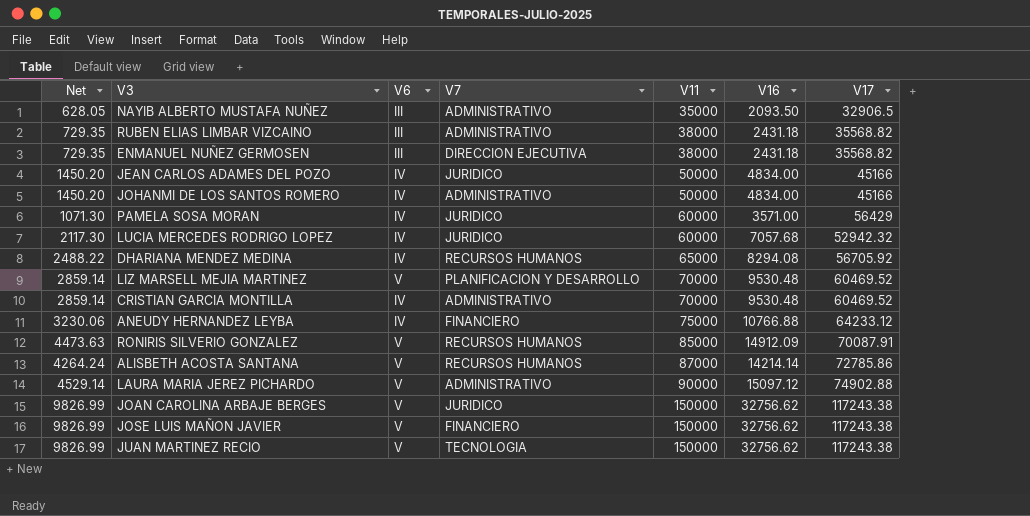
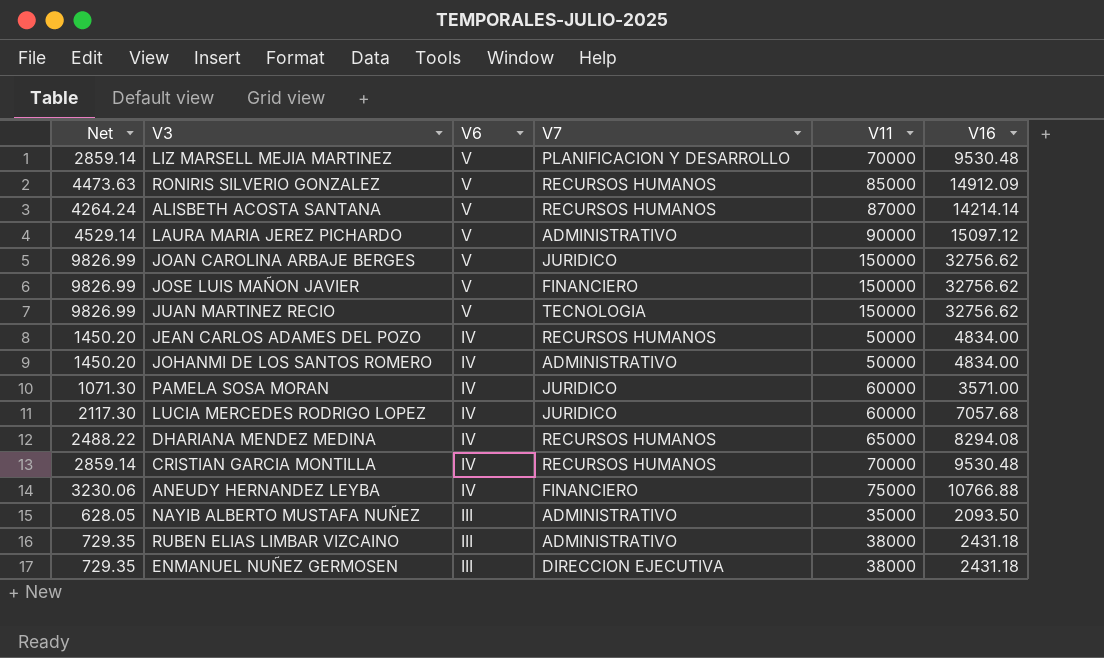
row order: V11 ascending -> V6 descending
column V17 | formula: [V11] - [V16] -> none
JEAN CARLOS ADAMES DEL POZO | V7: JURIDICO -> RECURSOS HUMANOS
CRISTIAN GARCIA MONTILLA | V7: ADMINISTRATIVO -> RECURSOS HUMANOS

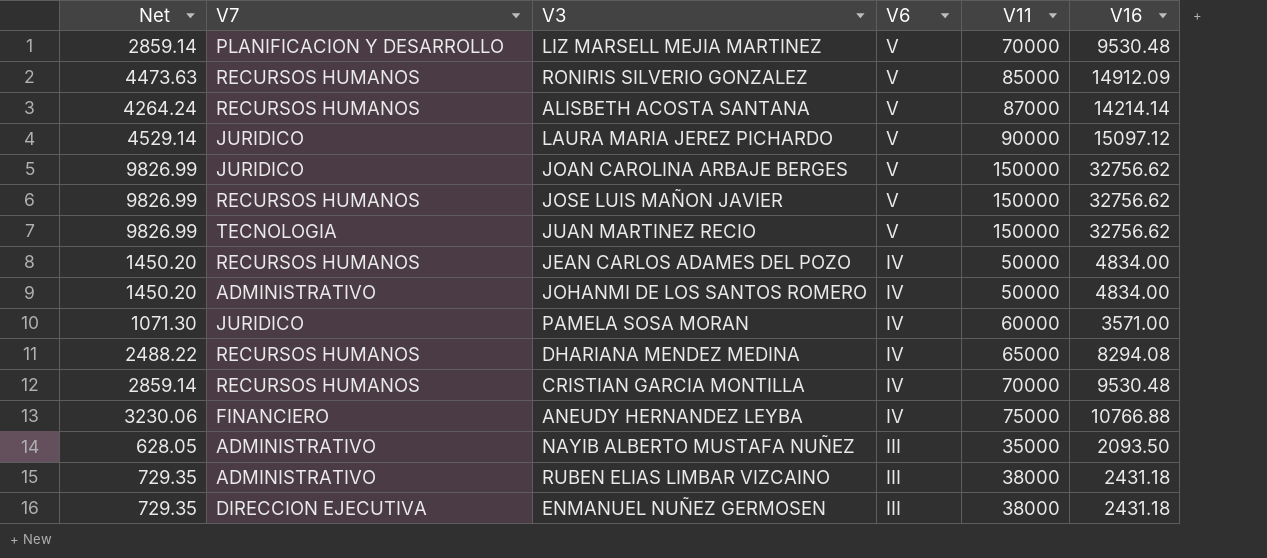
column V7 | position: 4 -> 2
row LUCIA MERCEDES RODRIGO LOPEZ: 2117.30 | IV | JURIDICO | 60000 | 7057.68 -> none
LAURA MARIA JEREZ PICHARDO | V7: ADMINISTRATIVO -> JURIDICO
JOSE LUIS MAÑON JAVIER | V7: FINANCIERO -> RECURSOS HUMANOS

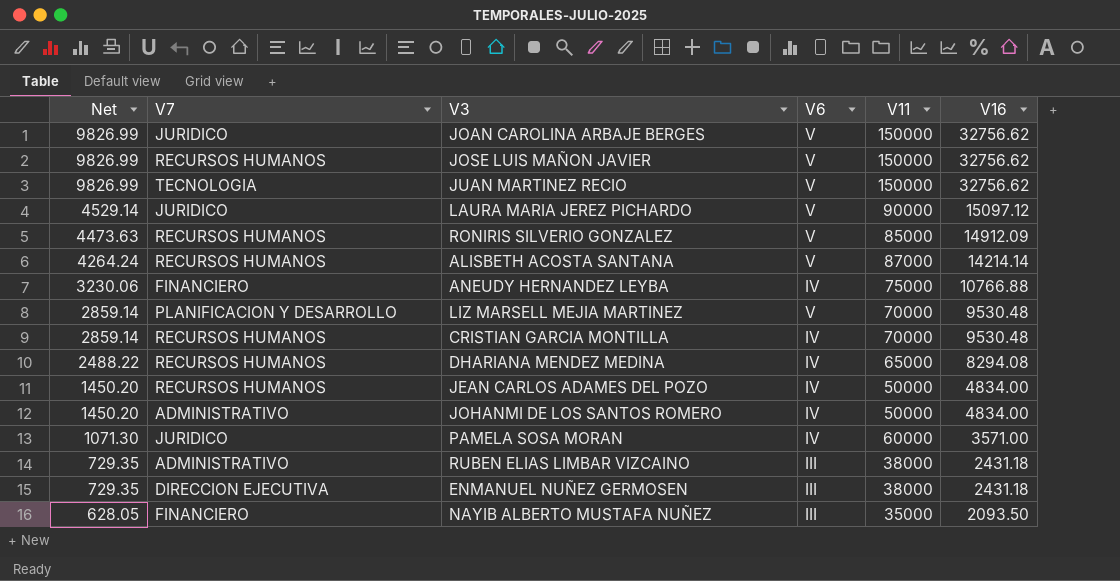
row order: V6 descending -> Net descending
NAYIB ALBERTO MUSTAFA NUÑEZ | V7: ADMINISTRATIVO -> FINANCIERO

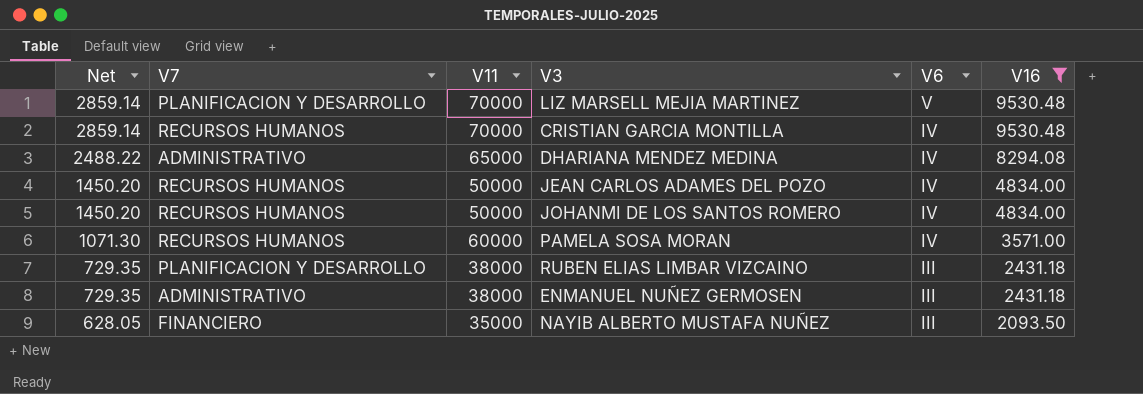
filter: none -> V16 <= 9530.48
column V11 | position: 5 -> 3
DHARIANA MENDEZ MEDINA | V7: RECURSOS HUMANOS -> ADMINISTRATIVO
JOHANMI DE LOS SANTOS ROMERO | V7: ADMINISTRATIVO -> RECURSOS HUMANOS
PAMELA SOSA MORAN | V7: JURIDICO -> RECURSOS HUMANOS
RUBEN ELIAS LIMBAR VIZCAINO | V7: ADMINISTRATIVO -> PLANIFICACION Y DESARROLLO
ENMANUEL NUÑEZ GERMOSEN | V7: DIRECCION EJECUTIVA -> ADMINISTRATIVO

